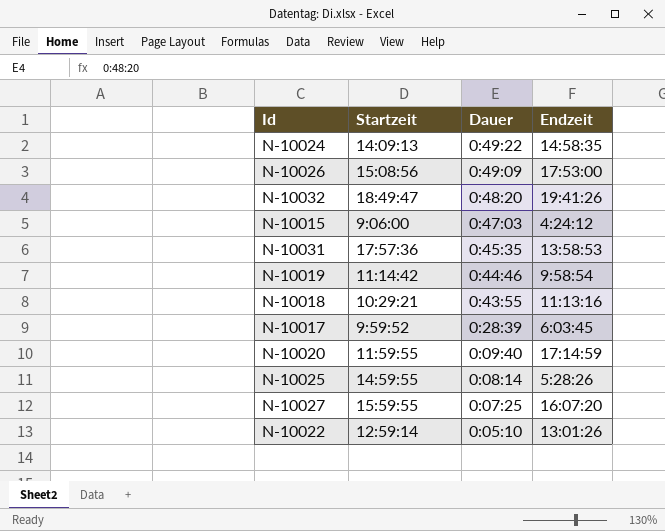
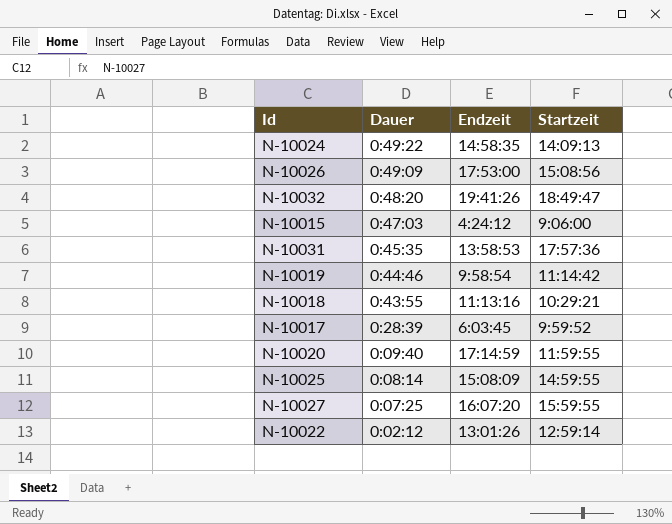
column Startzeit | position: 2 -> 4
N-10025 | Endzeit: 5:28:26 -> 15:08:09
N-10022 | Dauer: 0:05:10 -> 0:02:12

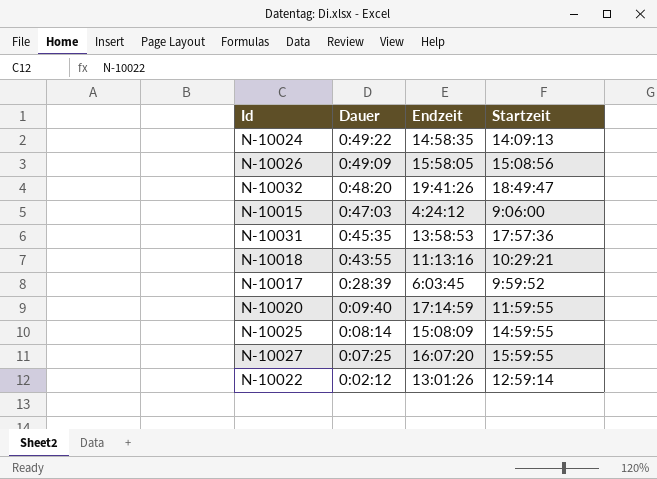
row N-10019: 0:44:46 | 9:58:54 | 11:14:42 -> none
N-10026 | Endzeit: 17:53:00 -> 15:58:05

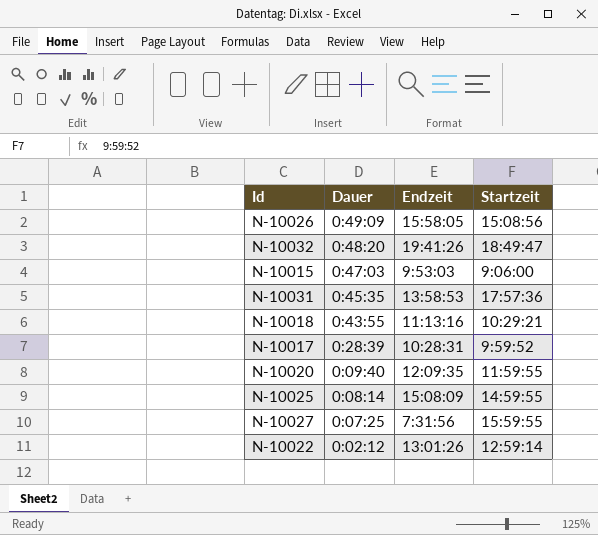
row N-10024: 0:49:22 | 14:58:35 | 14:09:13 -> none
N-10015 | Endzeit: 4:24:12 -> 9:53:03
N-10017 | Endzeit: 6:03:45 -> 10:28:31
N-10020 | Endzeit: 17:14:59 -> 12:09:35
N-10027 | Endzeit: 16:07:20 -> 7:31:56

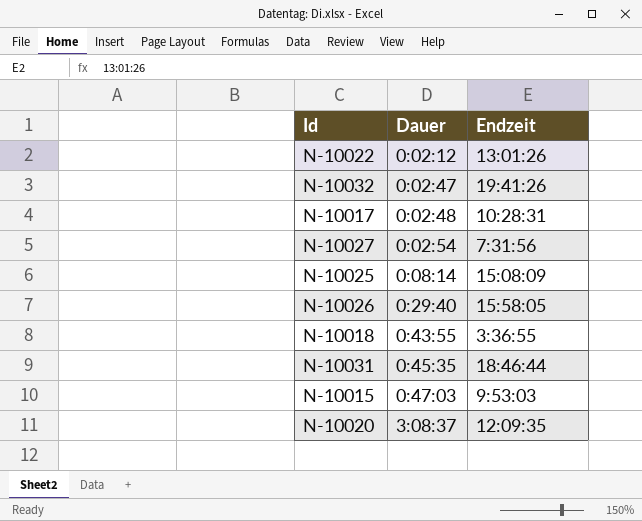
row order: Dauer descending -> Dauer ascending
column Startzeit | position: 4 -> none
N-10032 | Dauer: 0:48:20 -> 0:02:47
N-10017 | Dauer: 0:28:39 -> 0:02:48
N-10027 | Dauer: 0:07:25 -> 0:02:54
N-10026 | Dauer: 0:49:09 -> 0:29:40
N-10018 | Endzeit: 11:13:16 -> 3:36:55
N-10031 | Endzeit: 13:58:53 -> 18:46:44
N-10020 | Dauer: 0:09:40 -> 3:08:37

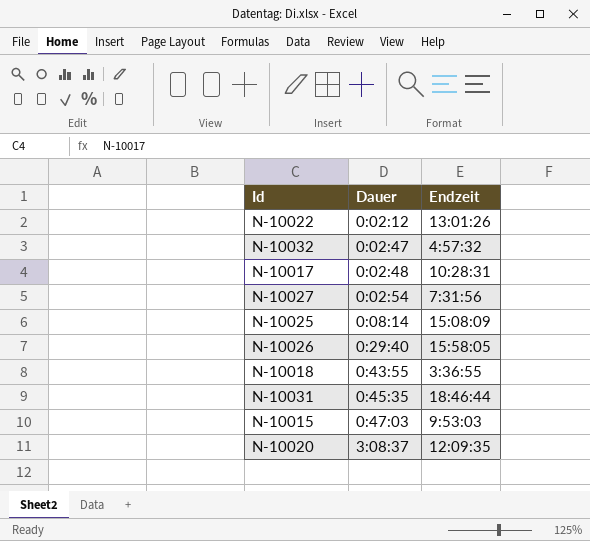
N-10032 | Endzeit: 19:41:26 -> 4:57:32

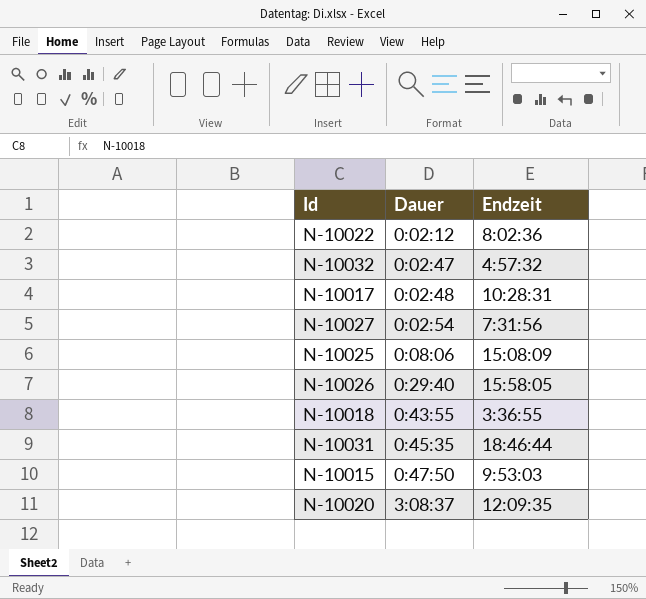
N-10022 | Endzeit: 13:01:26 -> 8:02:36
N-10025 | Dauer: 0:08:14 -> 0:08:06
N-10015 | Dauer: 0:47:03 -> 0:47:50

